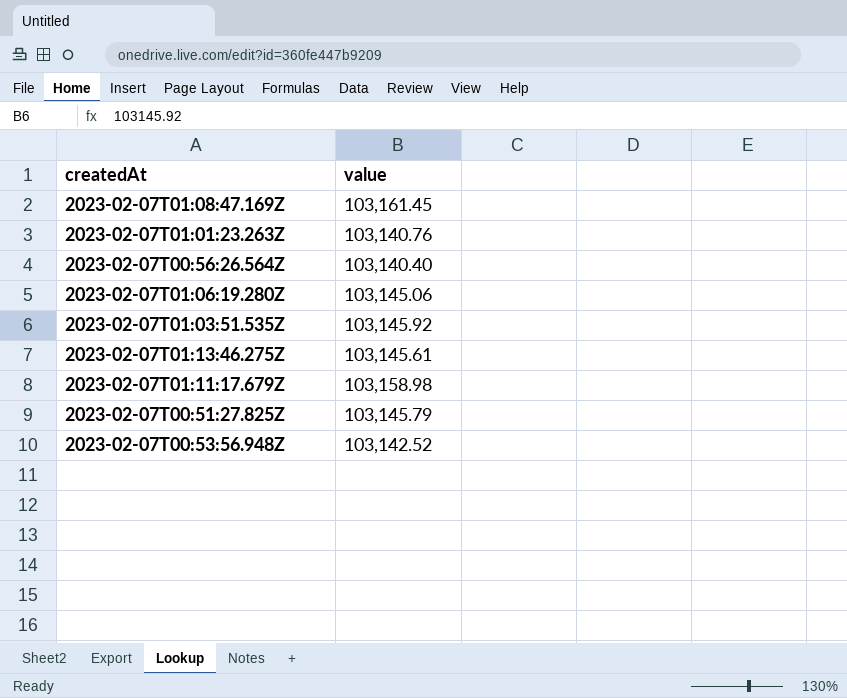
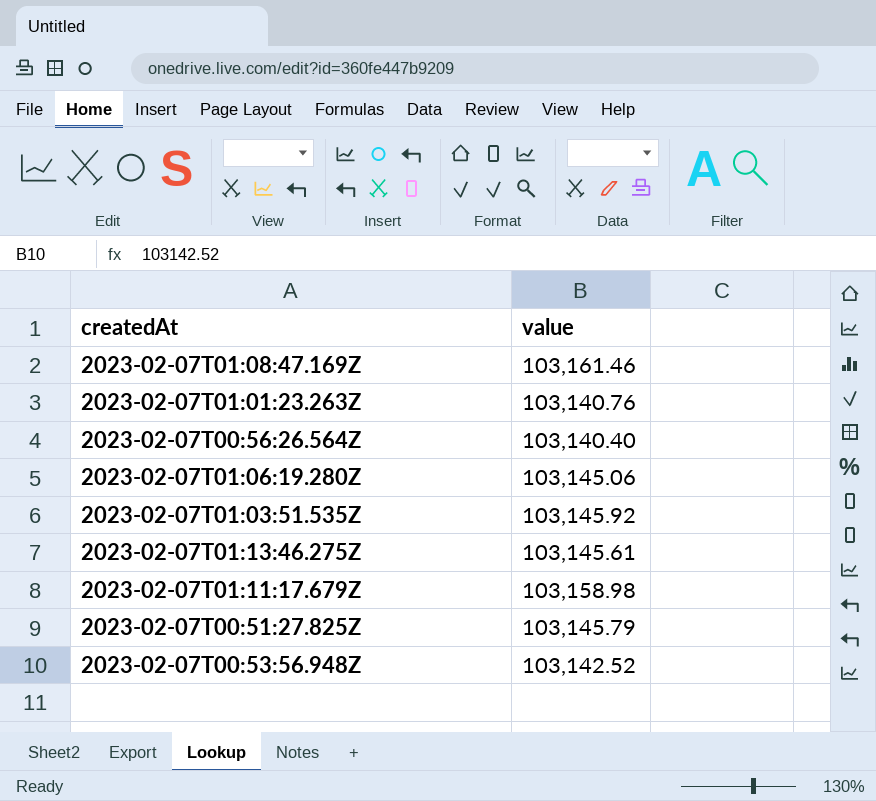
2023-02-07T01:08:47.169Z | value: 103,161.45 -> 103,161.46

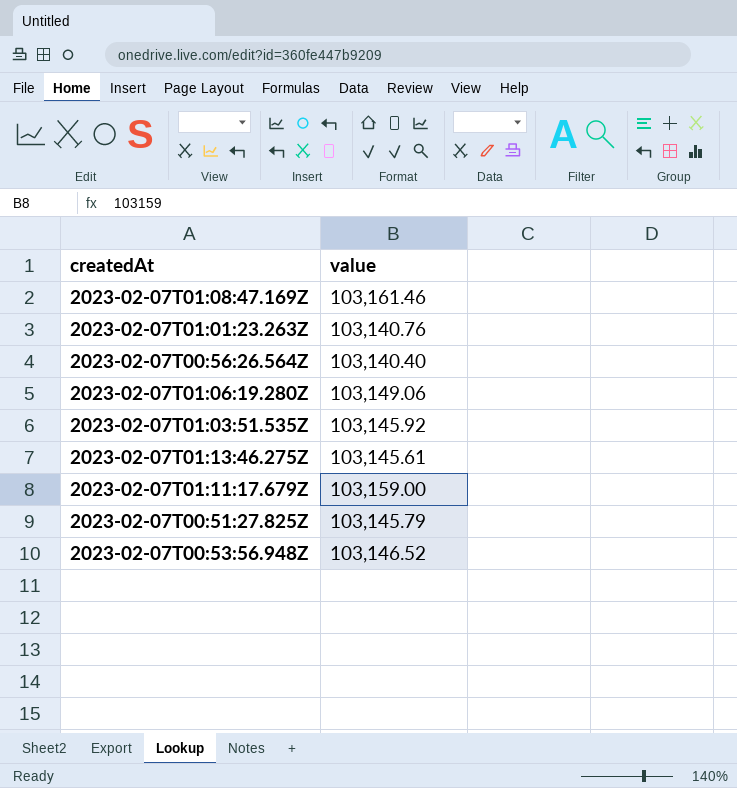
2023-02-07T01:06:19.280Z | value: 103,145.06 -> 103,149.06
2023-02-07T01:11:17.679Z | value: 103,158.98 -> 103,159.00
2023-02-07T00:53:56.948Z | value: 103,142.52 -> 103,146.52

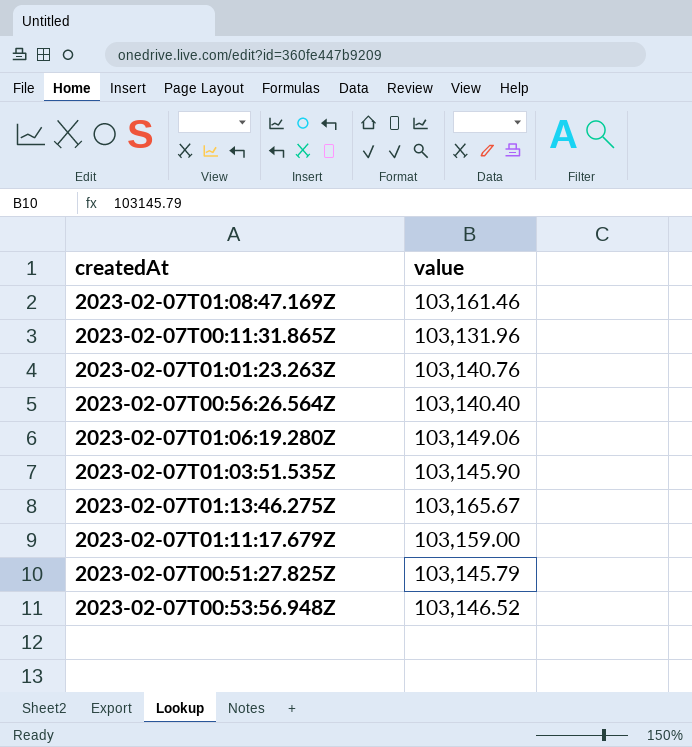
row 2023-02-07T00:11:31.865Z: none -> 103,131.96
2023-02-07T01:03:51.535Z | value: 103,145.92 -> 103,145.90
2023-02-07T01:13:46.275Z | value: 103,145.61 -> 103,165.67

